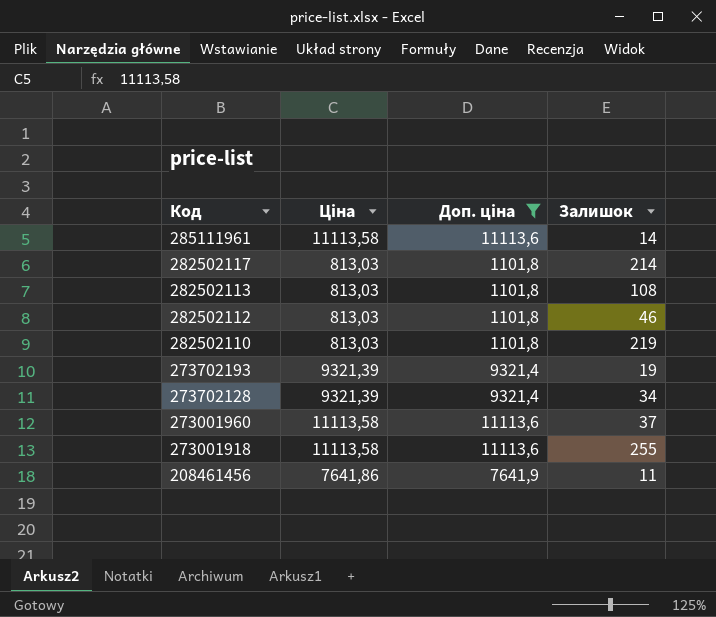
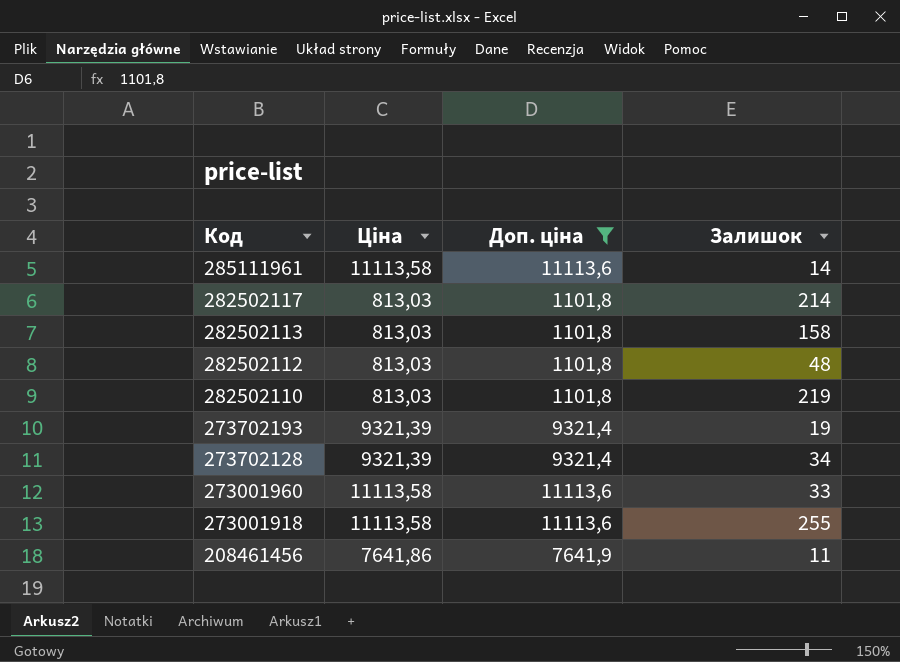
282502113 | Залишок: 108 -> 158
282502112 | Залишок: 46 -> 48
273001960 | Залишок: 37 -> 33

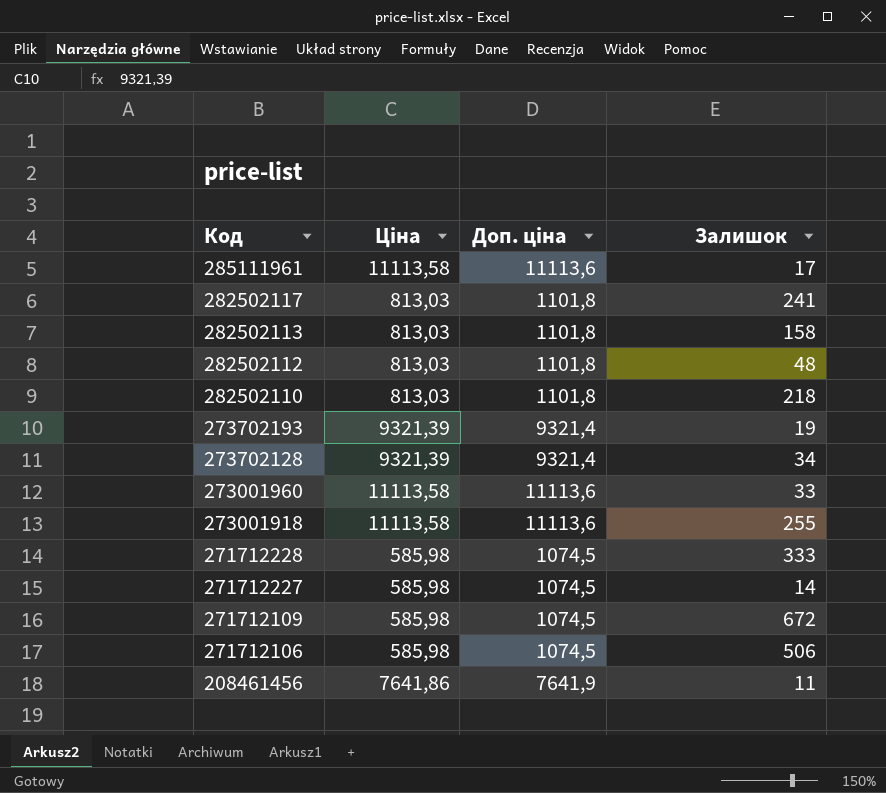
filter: Доп. ціна != 1074,5 -> none
285111961 | Залишок: 14 -> 17
282502117 | Залишок: 214 -> 241
282502110 | Залишок: 219 -> 218

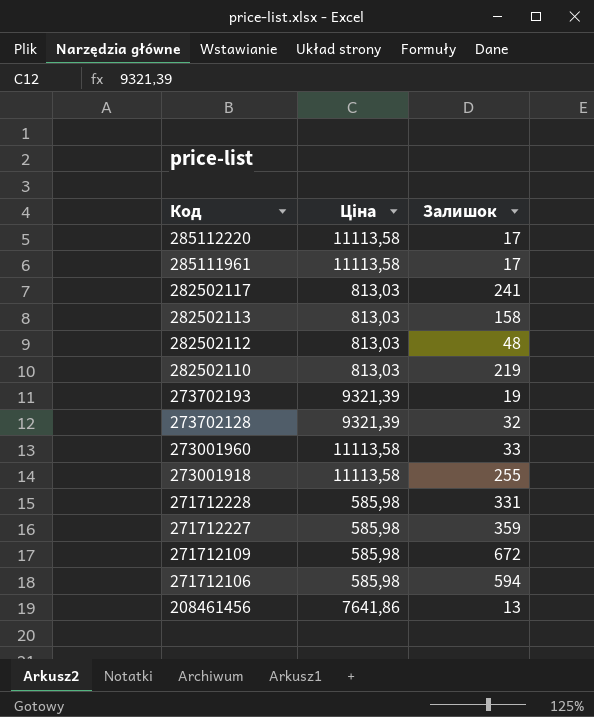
column Доп. ціна | position: 3 -> none
row 285112220: none -> 11113,58 | 17
282502110 | Залишок: 218 -> 219
273702128 | Залишок: 34 -> 32
271712228 | Залишок: 333 -> 331
271712227 | Залишок: 14 -> 359
271712106 | Залишок: 506 -> 594
208461456 | Залишок: 11 -> 13

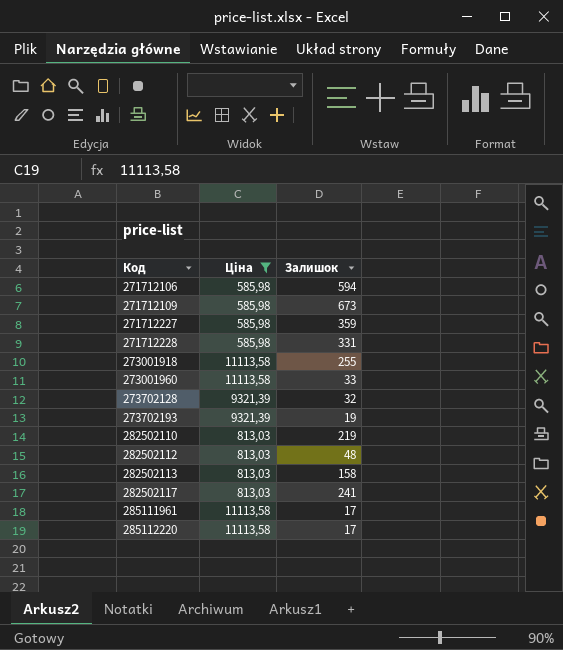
filter: none -> Ціна != 7641,86
row order: Код descending -> Код ascending
271712109 | Залишок: 672 -> 673

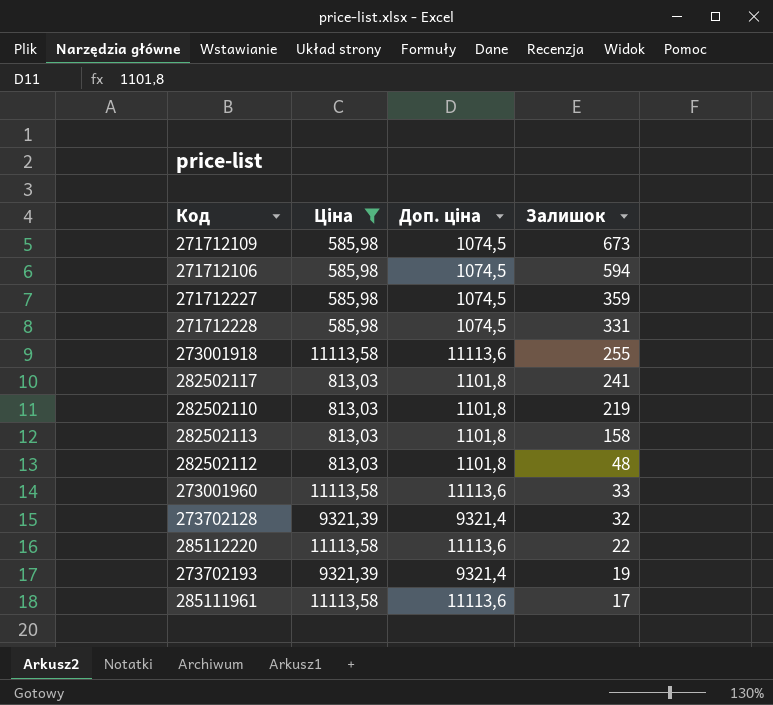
row order: Код ascending -> Залишок descending
column Доп. ціна | position: none -> 3
285112220 | Залишок: 17 -> 22

